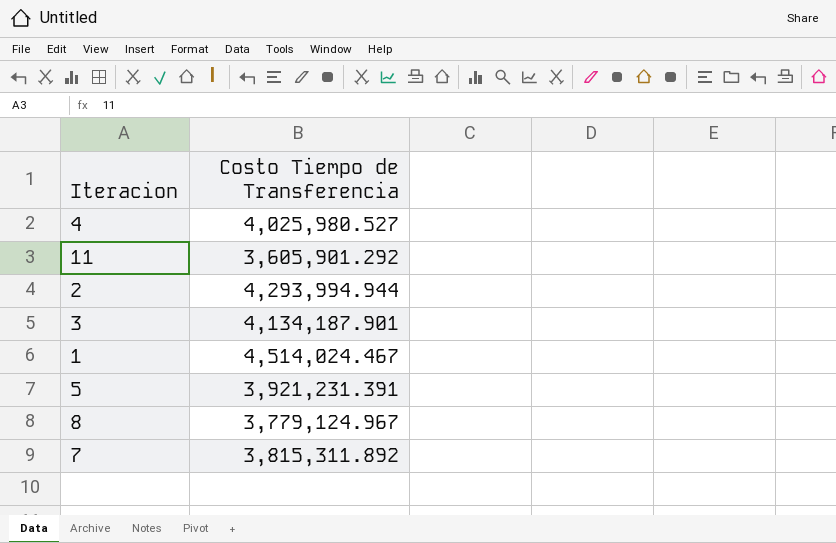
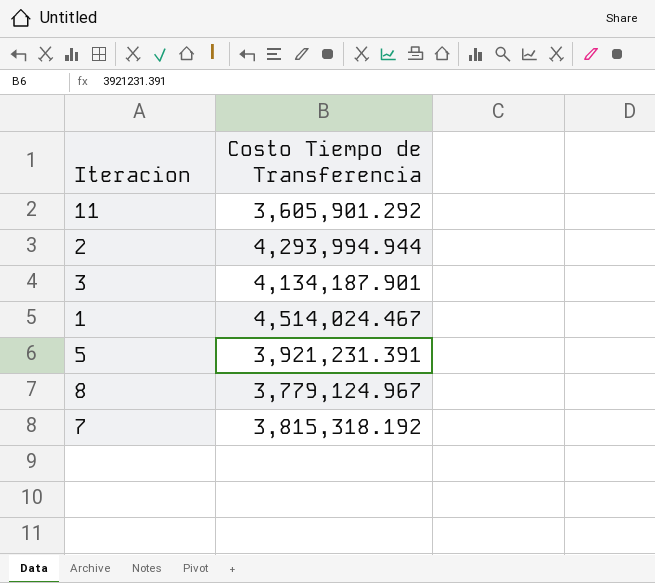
row 4: 4,025,980.527 -> none
7 | Costo Tiempo de Transferencia: 3,815,311.892 -> 3,815,318.192

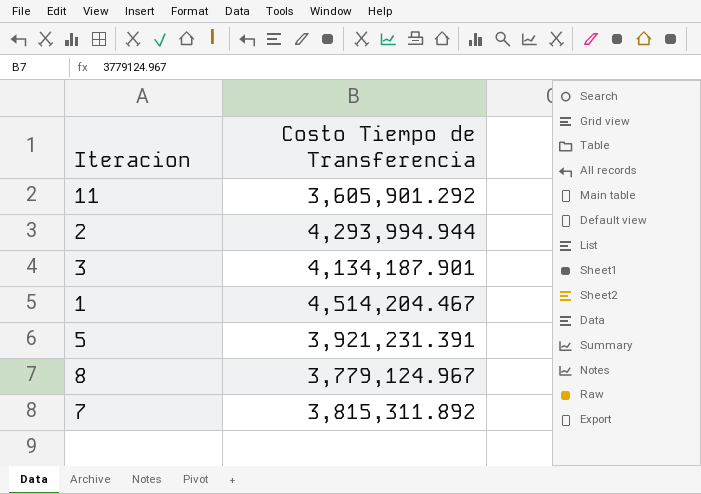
1 | Costo Tiempo de Transferencia: 4,514,024.467 -> 4,514,204.467
7 | Costo Tiempo de Transferencia: 3,815,318.192 -> 3,815,311.892

